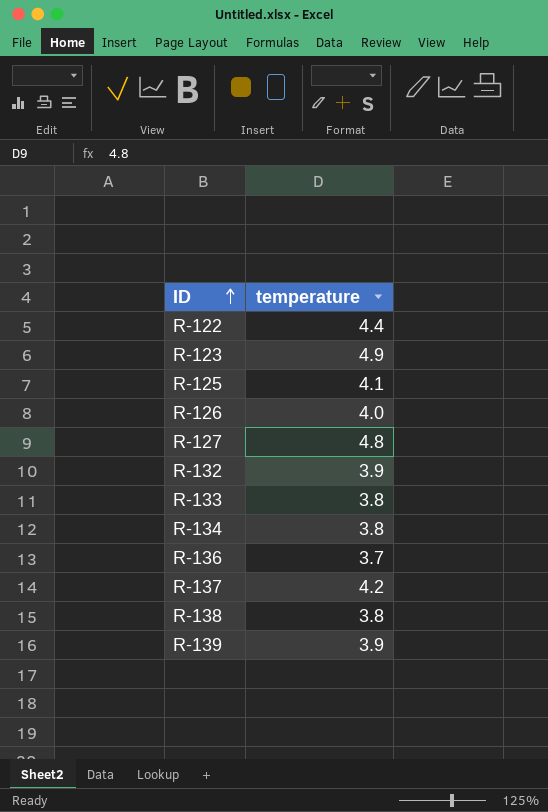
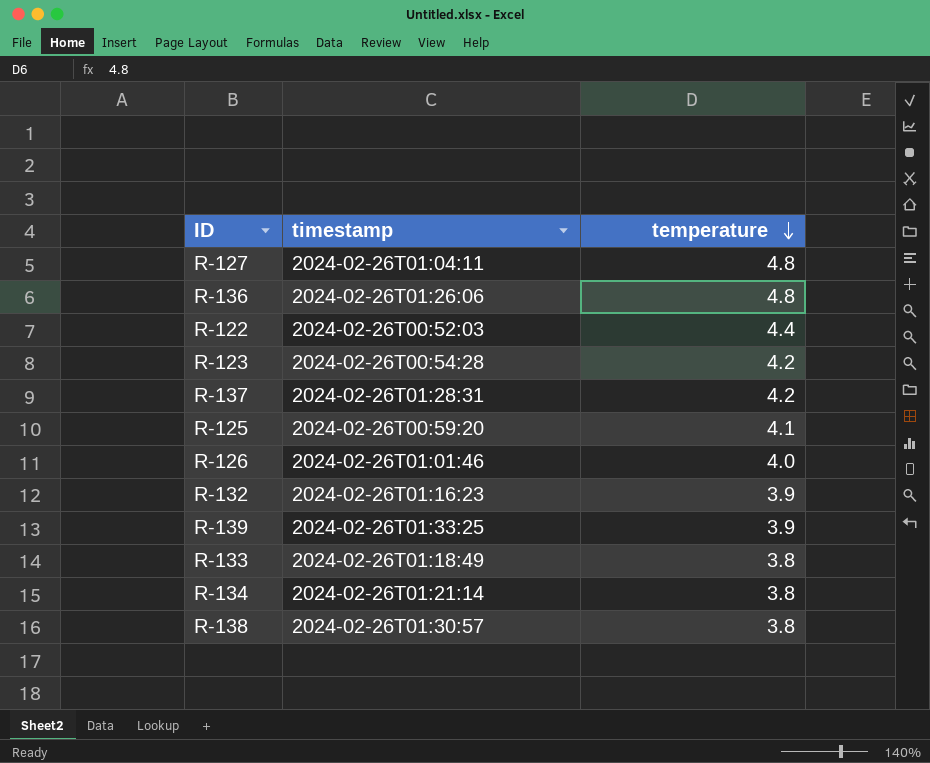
row order: ID ascending -> temperature descending
column timestamp | position: none -> 2
R-136 | temperature: 3.7 -> 4.8
R-123 | temperature: 4.9 -> 4.2

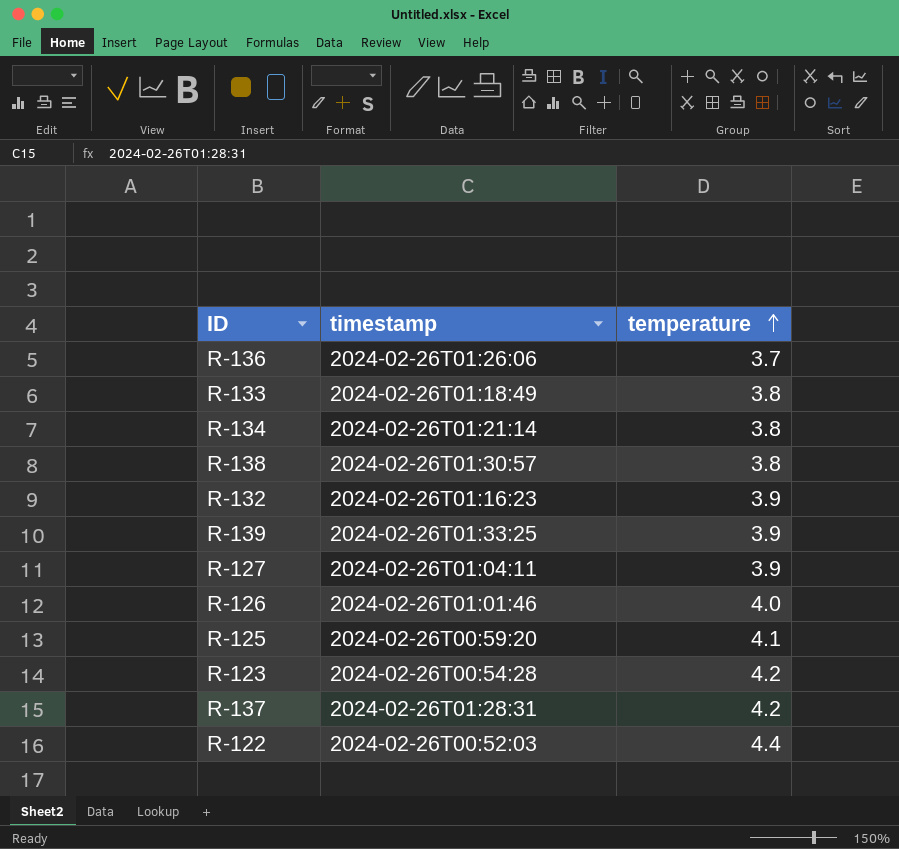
row order: temperature descending -> temperature ascending
R-136 | temperature: 4.8 -> 3.7
R-127 | temperature: 4.8 -> 3.9

